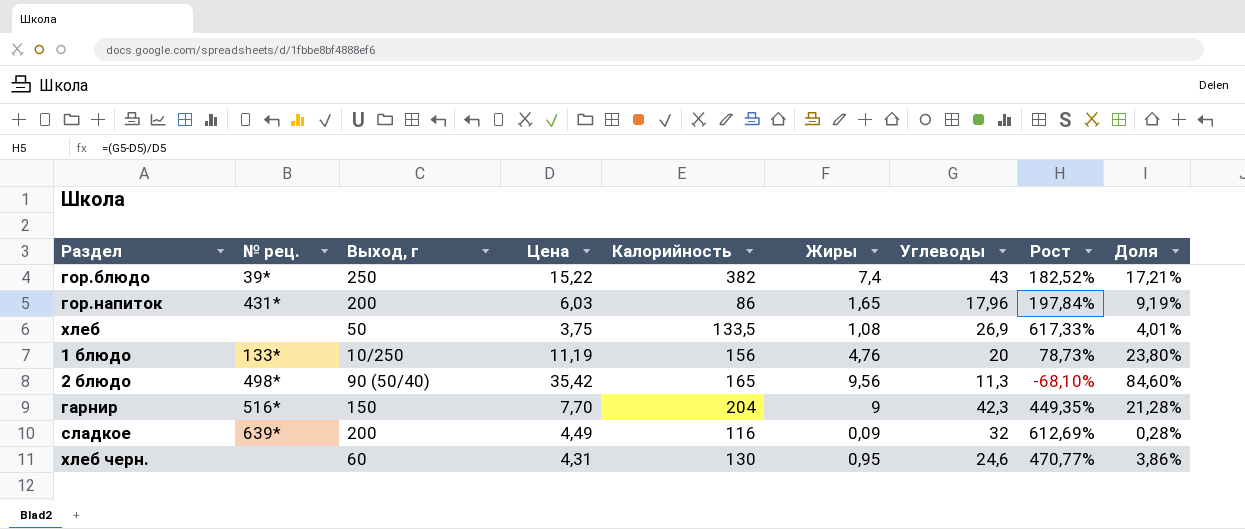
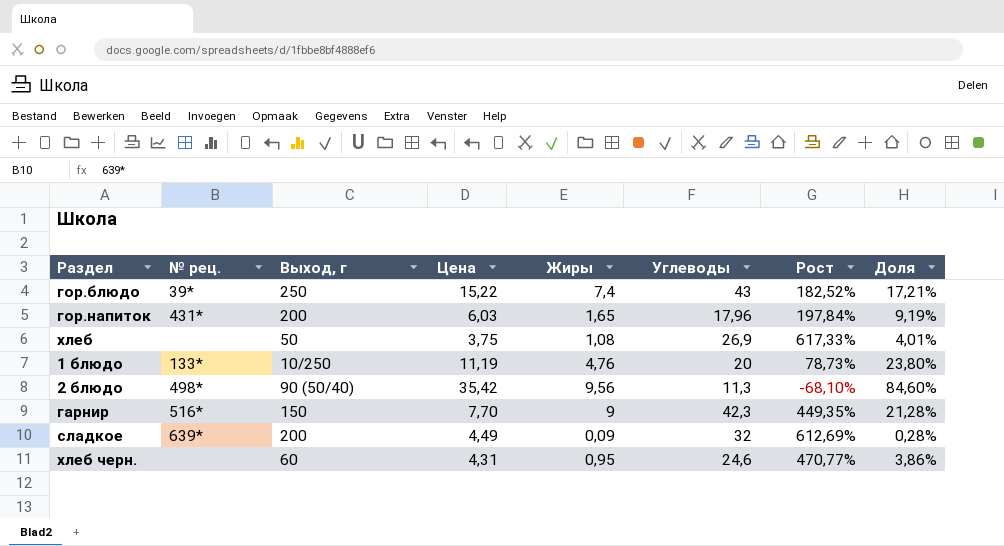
column Калорийность | position: 5 -> none

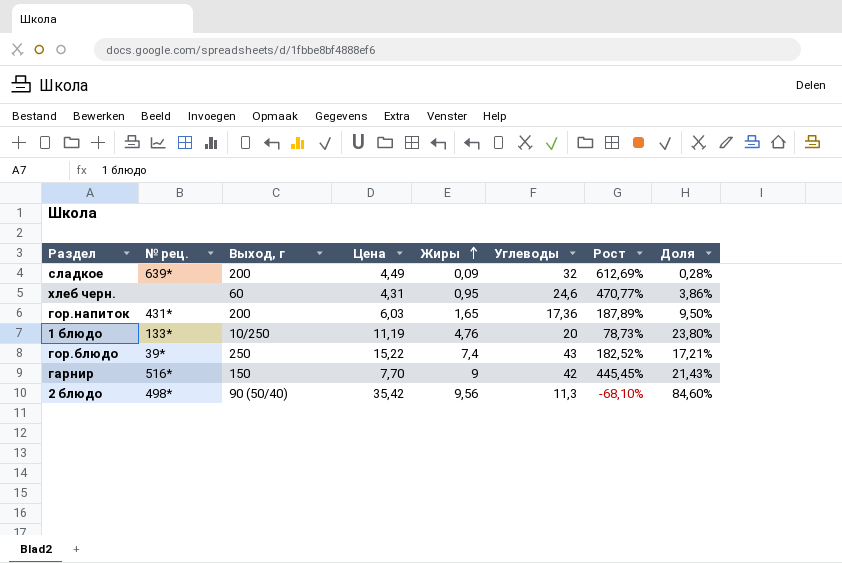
row order: none -> Жиры ascending
row хлеб: none | 50 | 3,75 | 1,08 | 26,9 | 617,33% | 4,01% -> none
гор.напиток | Углеводы: 17,96 -> 17,36
гор.напиток | Рост: 197,84% -> 187,89%
гор.напиток | Доля: 9,19% -> 9,50%
гарнир | Углеводы: 42,3 -> 42
гарнир | Рост: 449,35% -> 445,45%
гарнир | Доля: 21,28% -> 21,43%

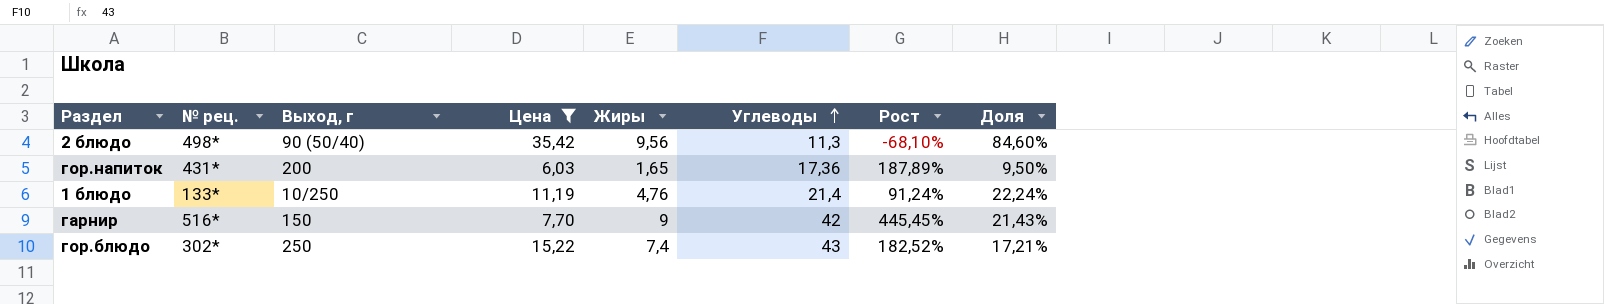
filter: none -> Цена >= 6,03
row order: Жиры ascending -> Углеводы ascending
1 блюдо | Углеводы: 20 -> 21,4
1 блюдо | Рост: 78,73% -> 91,24%
1 блюдо | Доля: 23,80% -> 22,24%
гор.блюдо | № рец.: 39* -> 302*

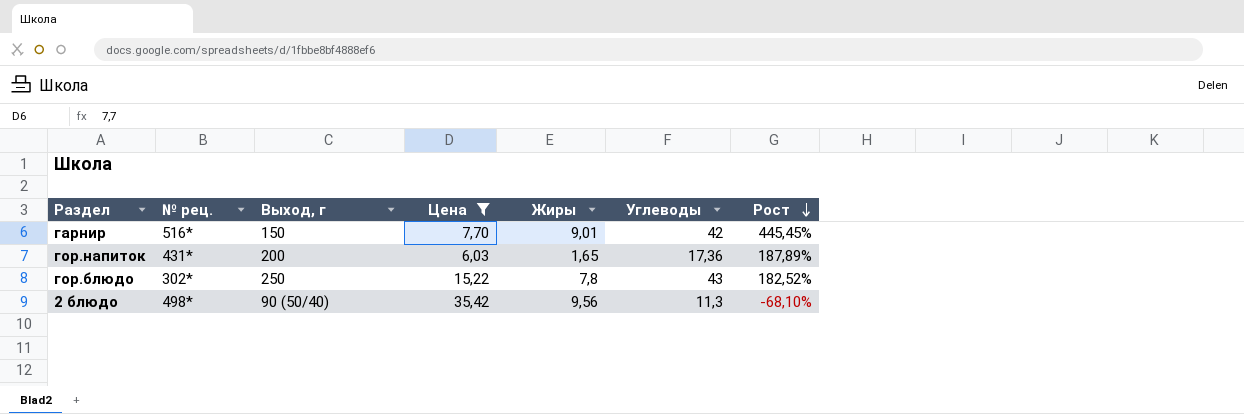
row order: Углеводы ascending -> Рост descending
column Доля | formula: [Жиры] / [Углеводы] -> none
row 1 блюдо: 133* | 10/250 | 11,19 | 4,76 | 21,4 | 91,24% | 22,24% -> none
гарнир | Жиры: 9 -> 9,01
гор.блюдо | Жиры: 7,4 -> 7,8

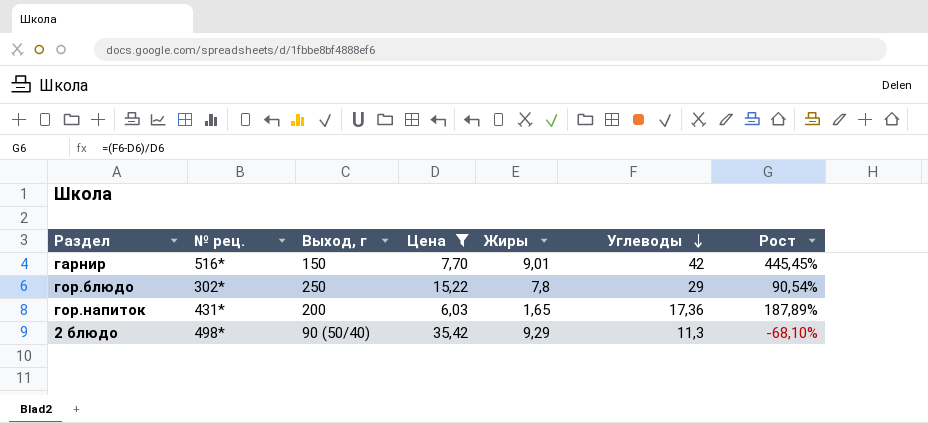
row order: Рост descending -> Углеводы descending
гор.блюдо | Углеводы: 43 -> 29
гор.блюдо | Рост: 182,52% -> 90,54%
2 блюдо | Жиры: 9,56 -> 9,29

